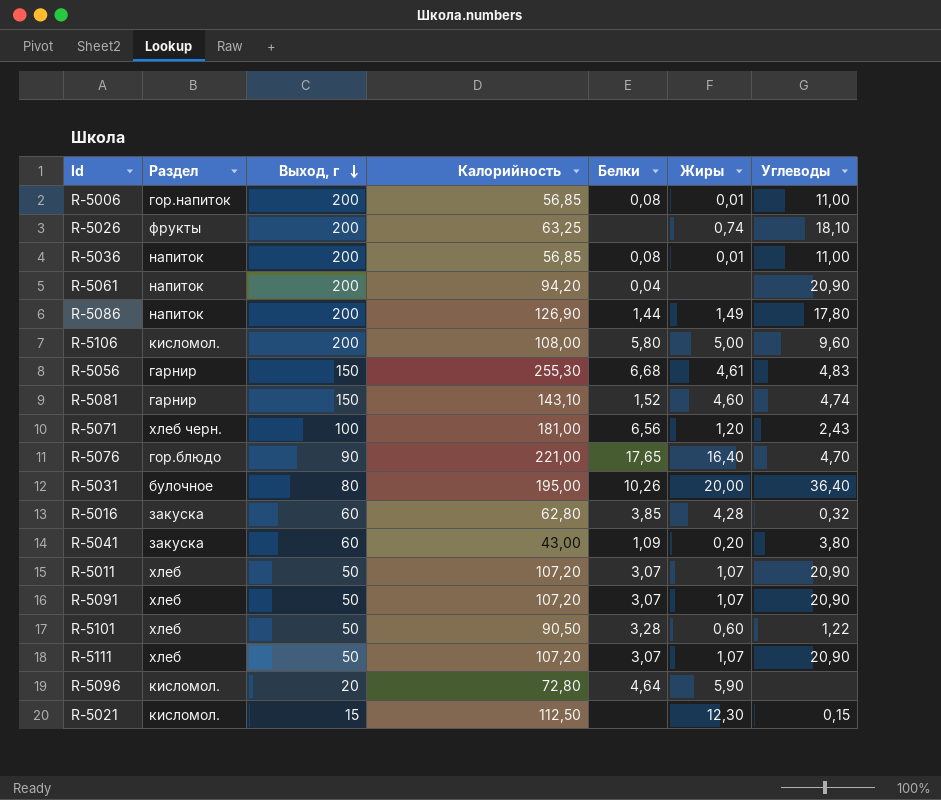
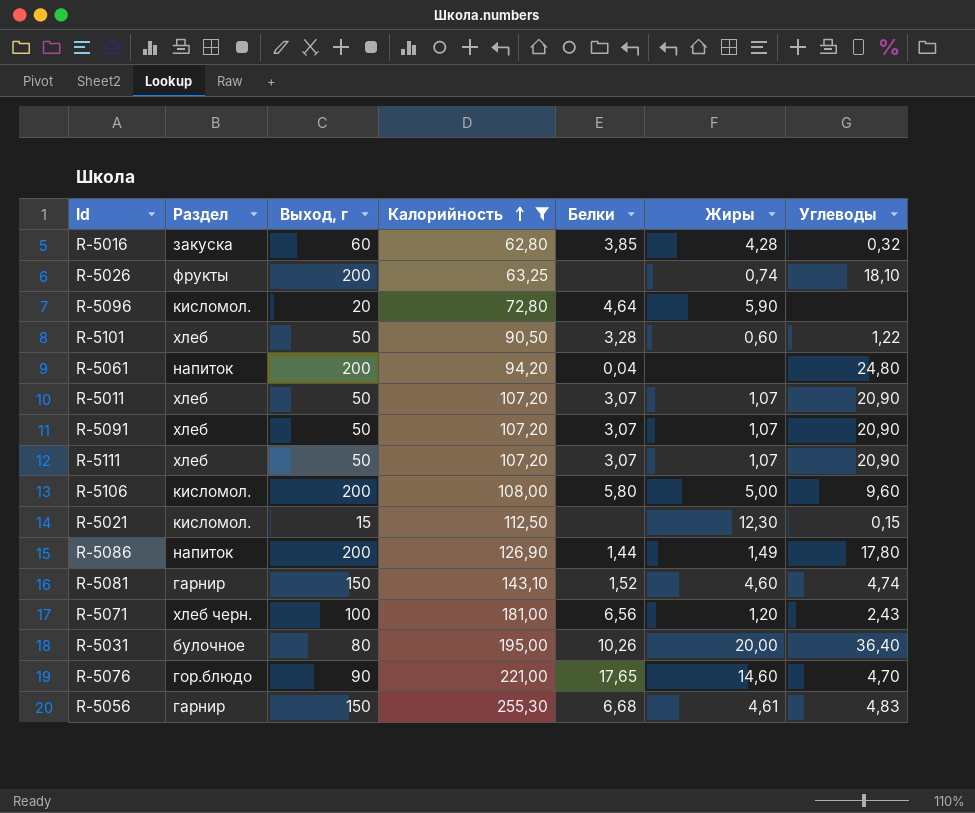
filter: none -> Калорийность >= 62,80
row order: Выход, г descending -> Калорийность ascending
R-5061 | Углеводы: 20,90 -> 24,80
R-5076 | Жиры: 16,40 -> 14,60

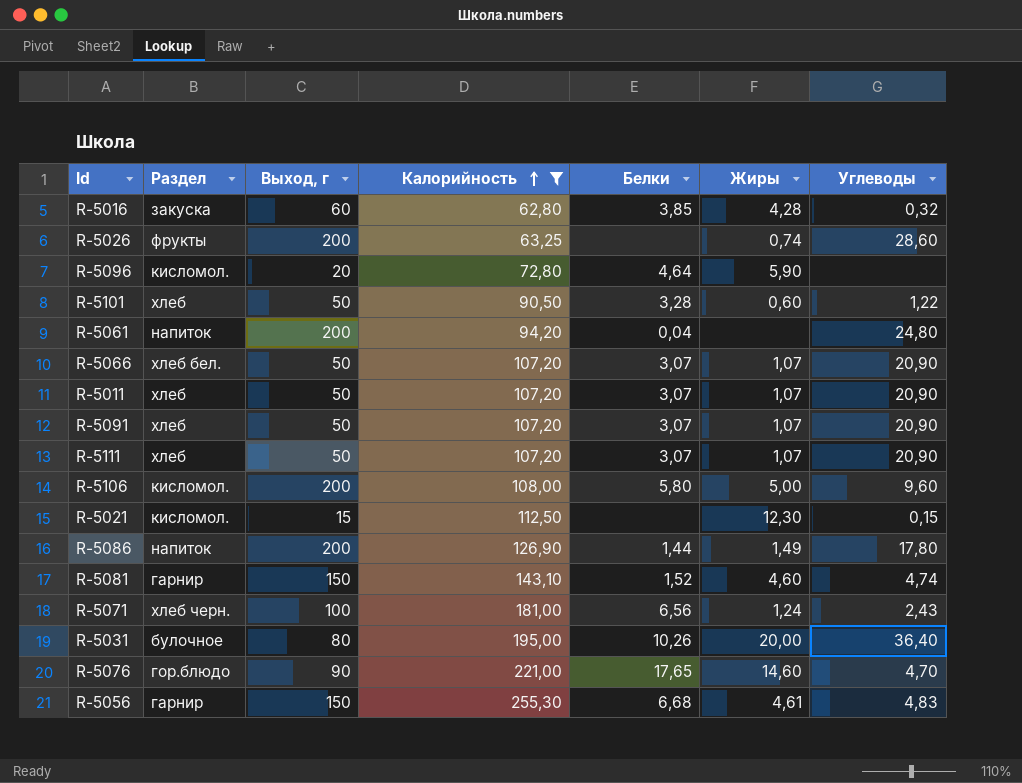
R-5026 | Углеводы: 18,10 -> 28,60
row R-5066: none -> хлеб бел. | 50 | 107,20 | 3,07 | 1,07 | 20,90
R-5071 | Жиры: 1,20 -> 1,24

